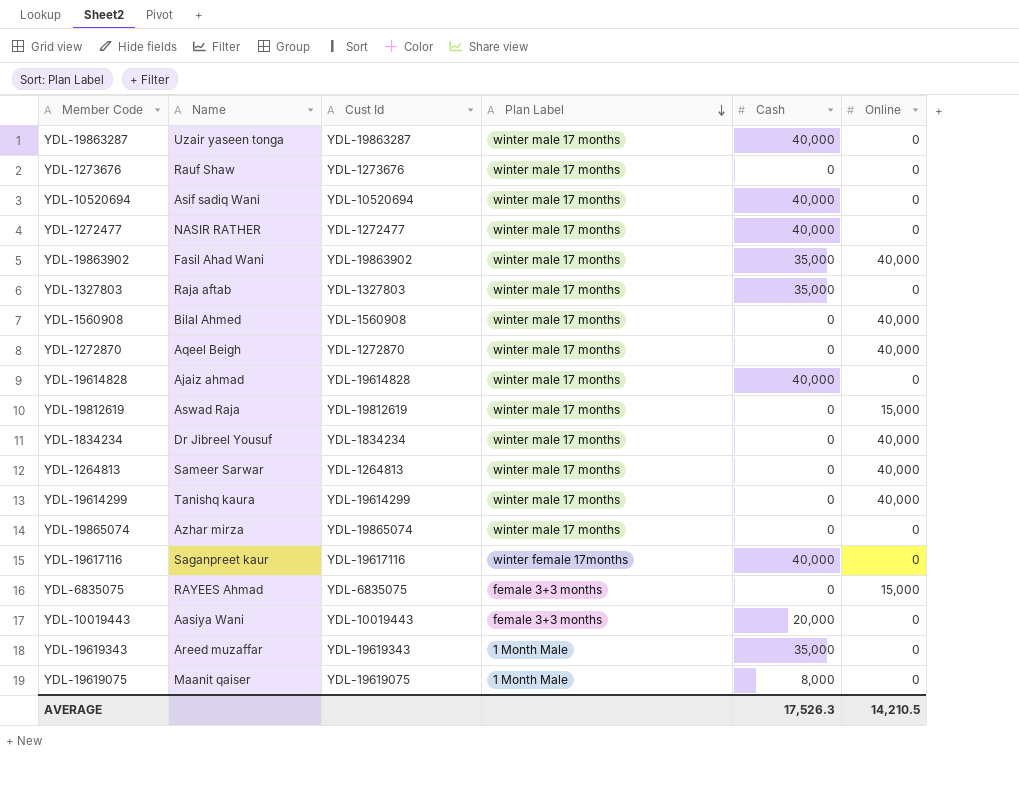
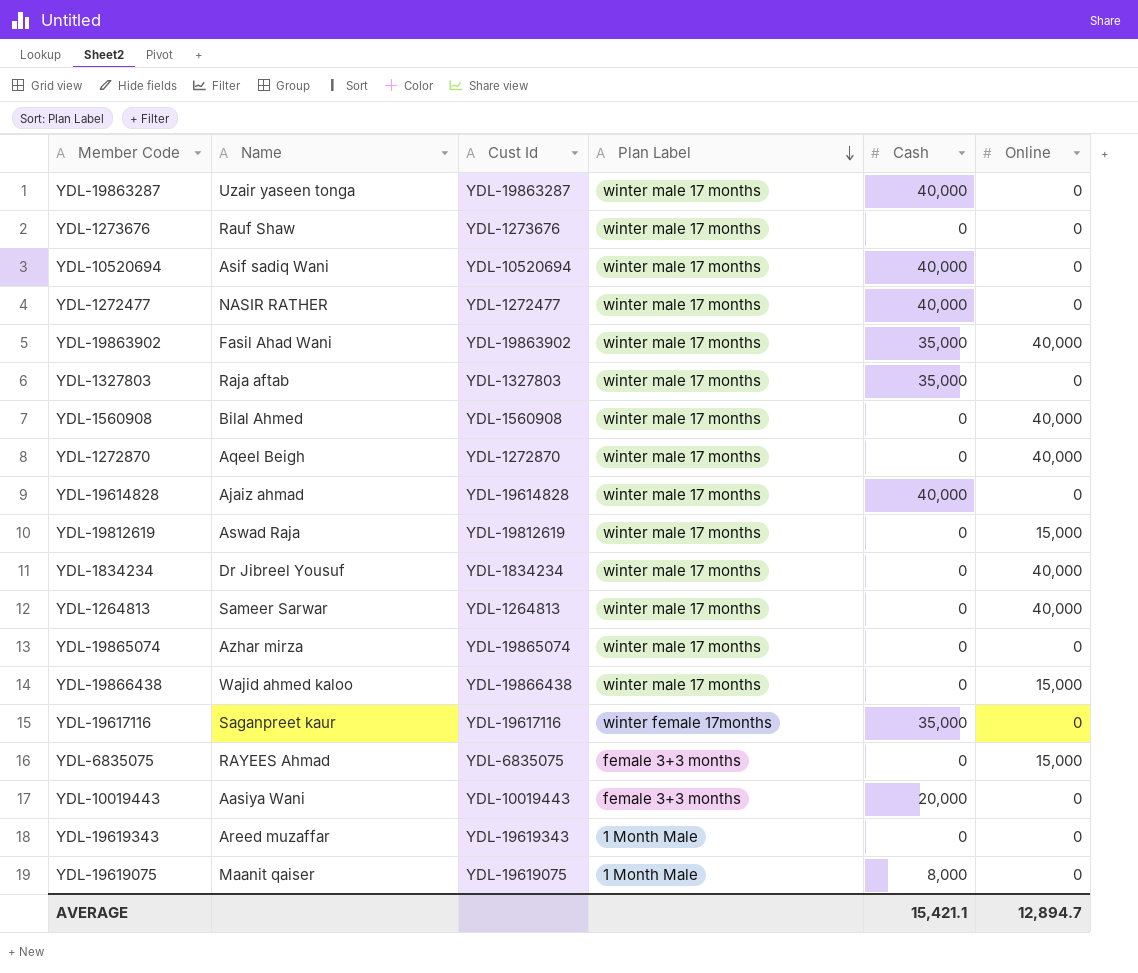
row YDL-19614299: Tanishq kaura | YDL-19614299 | winter male 17 months | 0 | 40,000 -> none
row YDL-19866438: none -> Wajid ahmed kaloo | YDL-19866438 | winter male 17 months | 0 | 15,000
YDL-19617116 | Cash: 40,000 -> 35,000
YDL-19619343 | Cash: 35,000 -> 0
AVERAGE | Cash: 17,526.3 -> 15,421.1
AVERAGE | Online: 14,210.5 -> 12,894.7

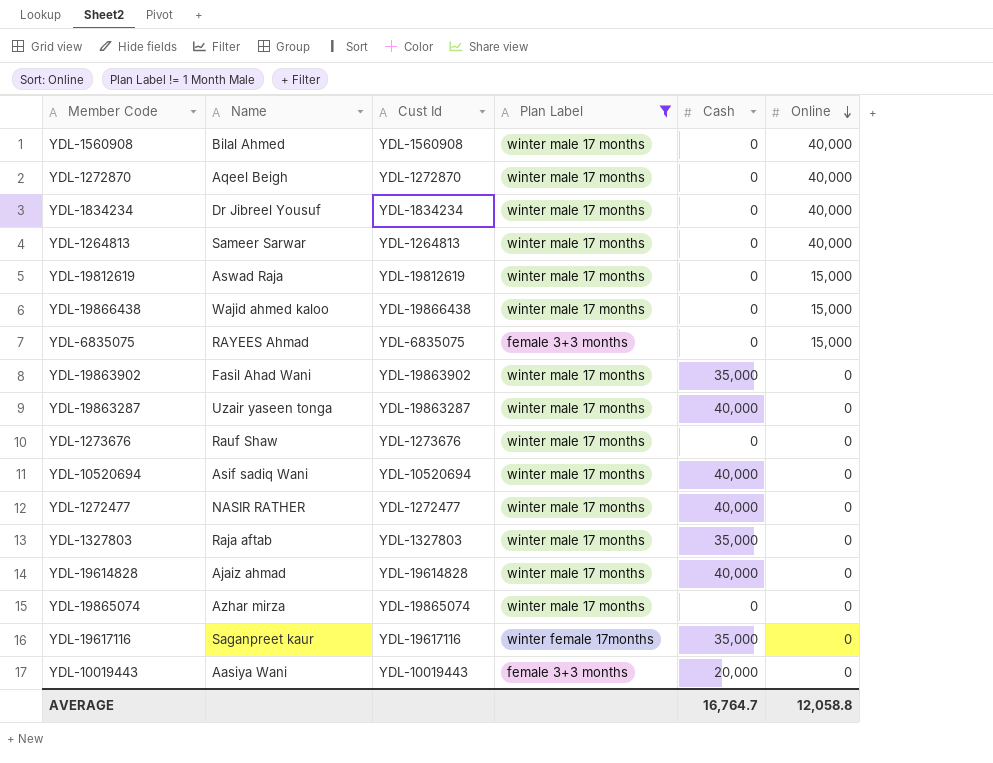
filter: none -> Plan Label != 1 Month Male
row order: Plan Label descending -> Online descending
YDL-19863902 | Online: 40,000 -> 0
AVERAGE | Cash: 15,421.1 -> 16,764.7
AVERAGE | Online: 12,894.7 -> 12,058.8

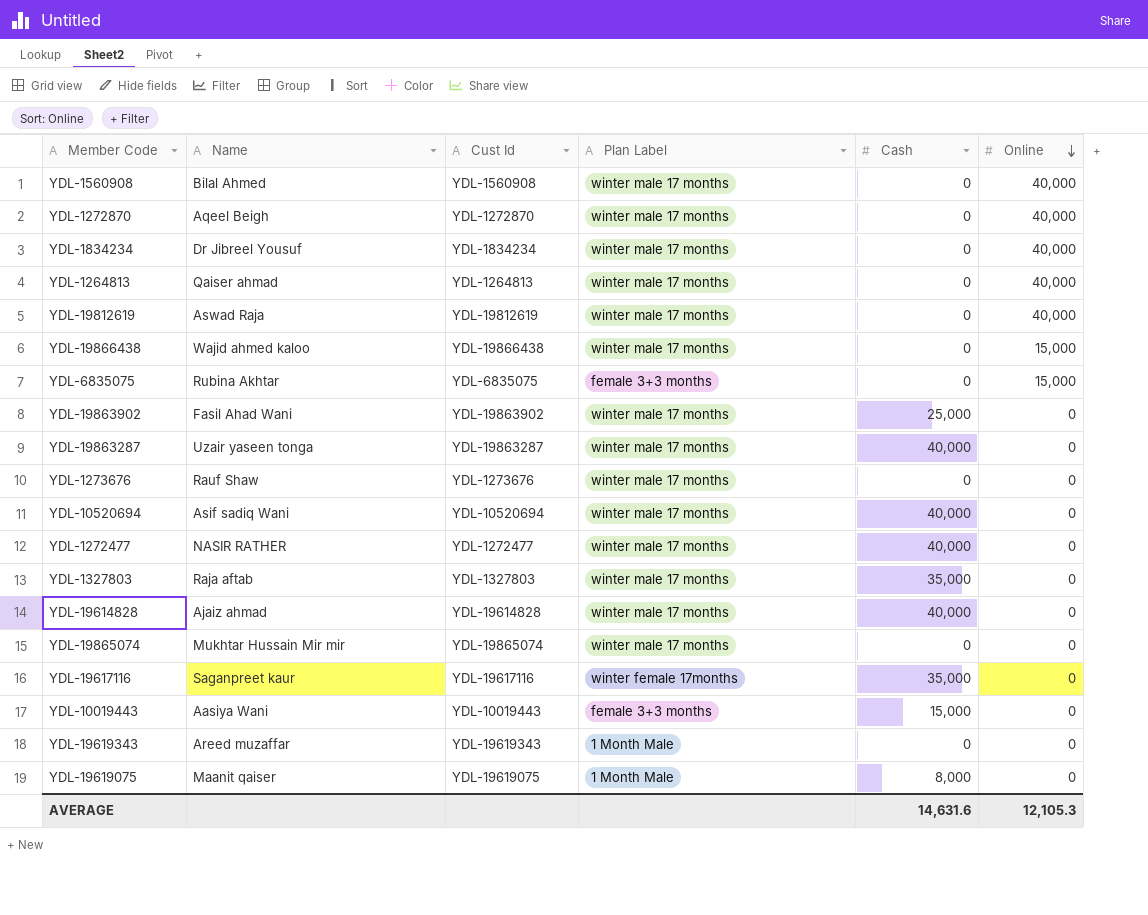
filter: Plan Label != 1 Month Male -> none
YDL-1264813 | Name: Sameer Sarwar -> Qaiser ahmad
YDL-19812619 | Online: 15,000 -> 40,000
YDL-6835075 | Name: RAYEES Ahmad -> Rubina Akhtar
YDL-19863902 | Cash: 35,000 -> 25,000
YDL-19865074 | Name: Azhar mirza -> Mukhtar Hussain Mir mir
YDL-10019443 | Cash: 20,000 -> 15,000
AVERAGE | Cash: 16,764.7 -> 14,631.6
AVERAGE | Online: 12,058.8 -> 12,105.3

